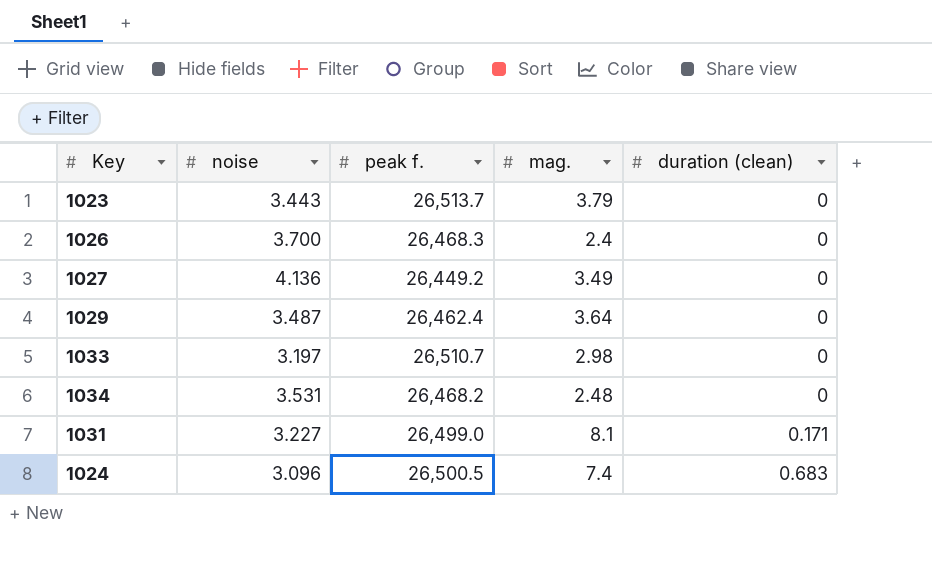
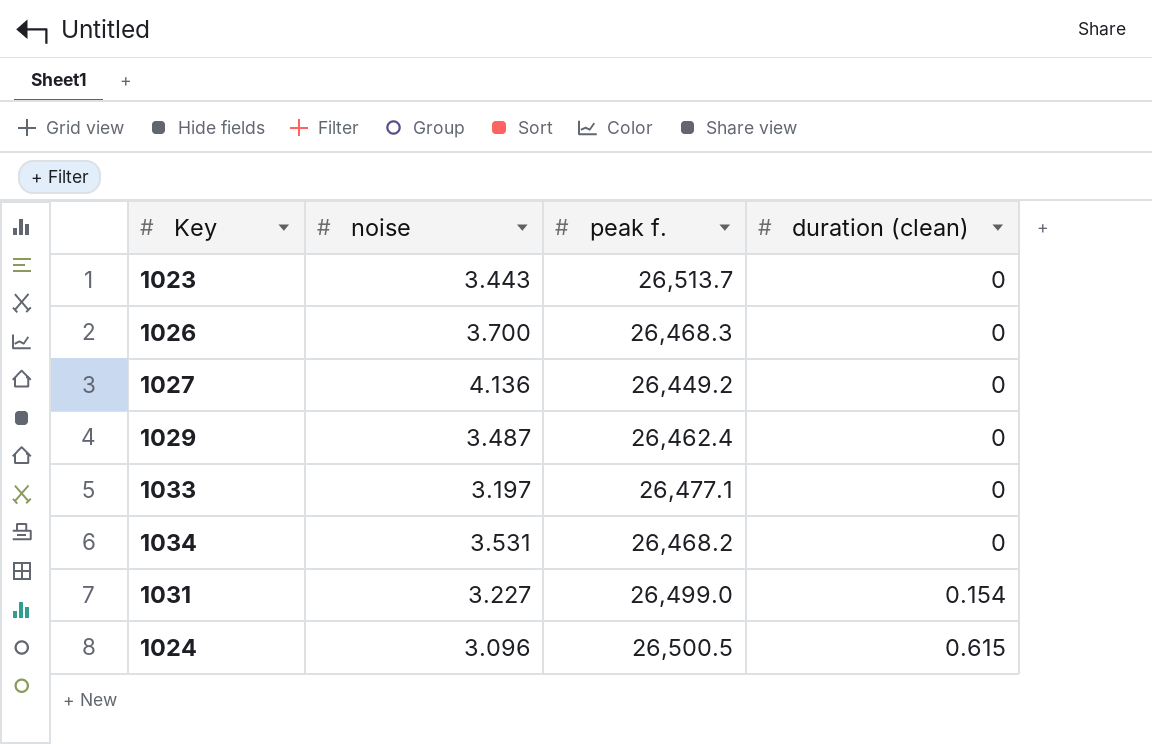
column mag. | position: 4 -> none
1033 | peak f.: 26,510.7 -> 26,477.1
1031 | duration (clean): 0.171 -> 0.154
1024 | duration (clean): 0.683 -> 0.615

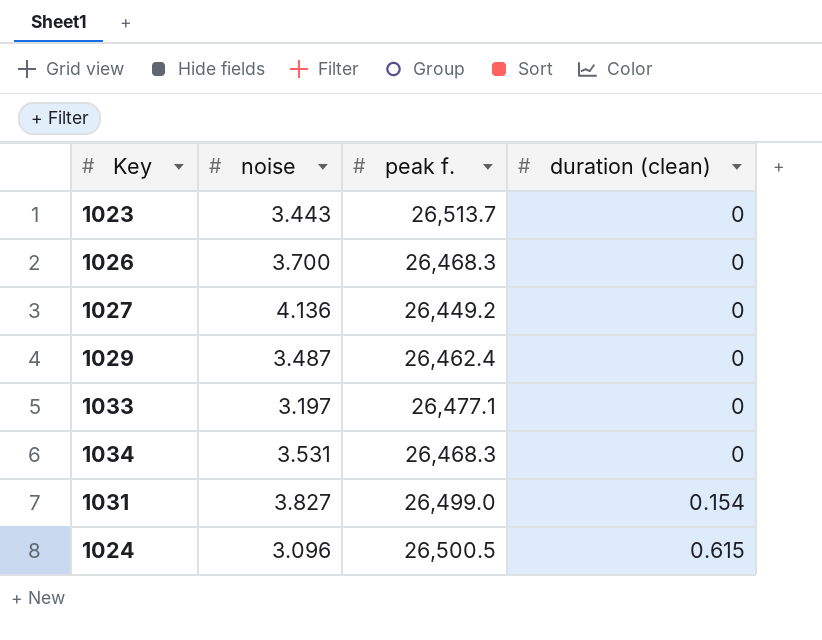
1034 | peak f.: 26,468.2 -> 26,468.3
1031 | noise: 3.227 -> 3.827

